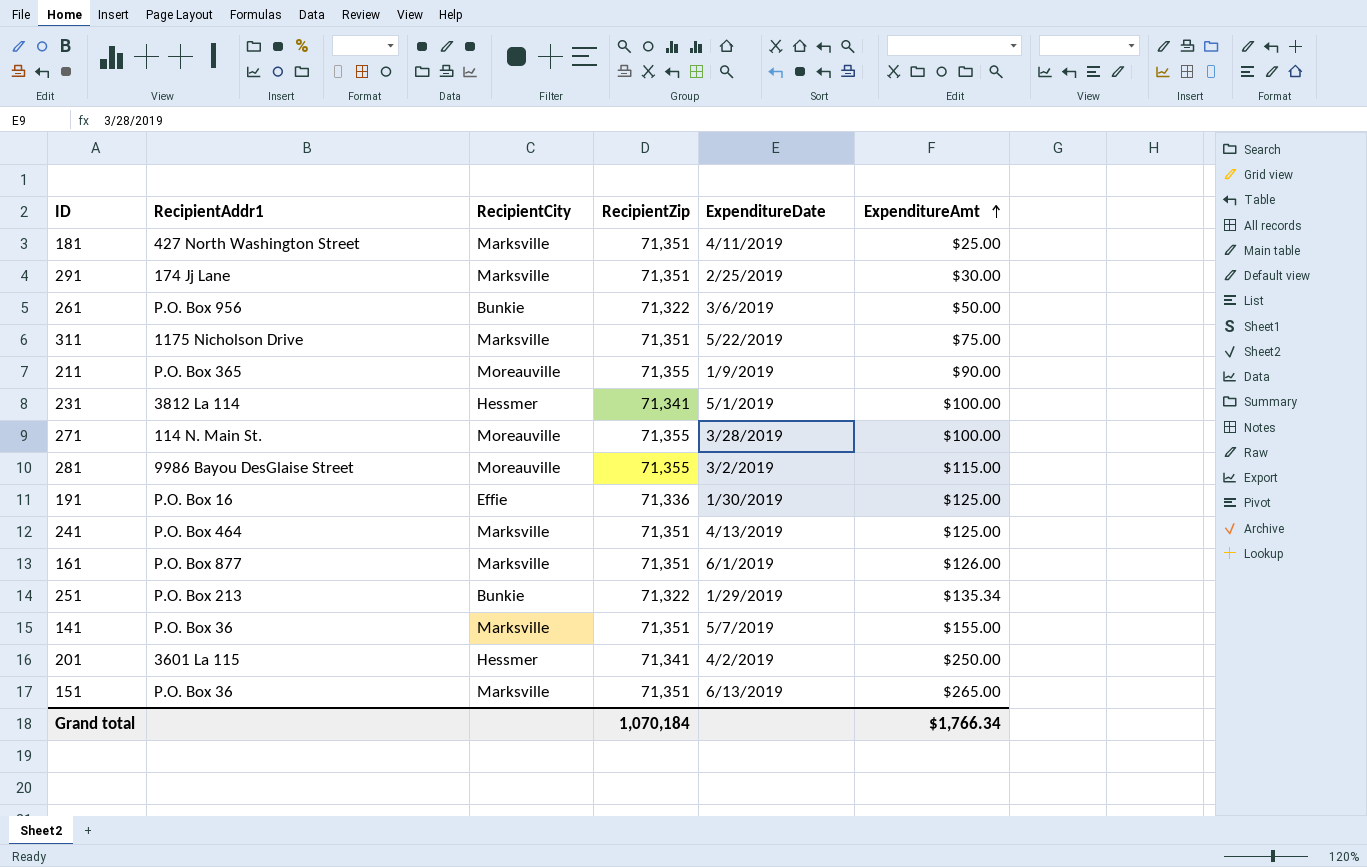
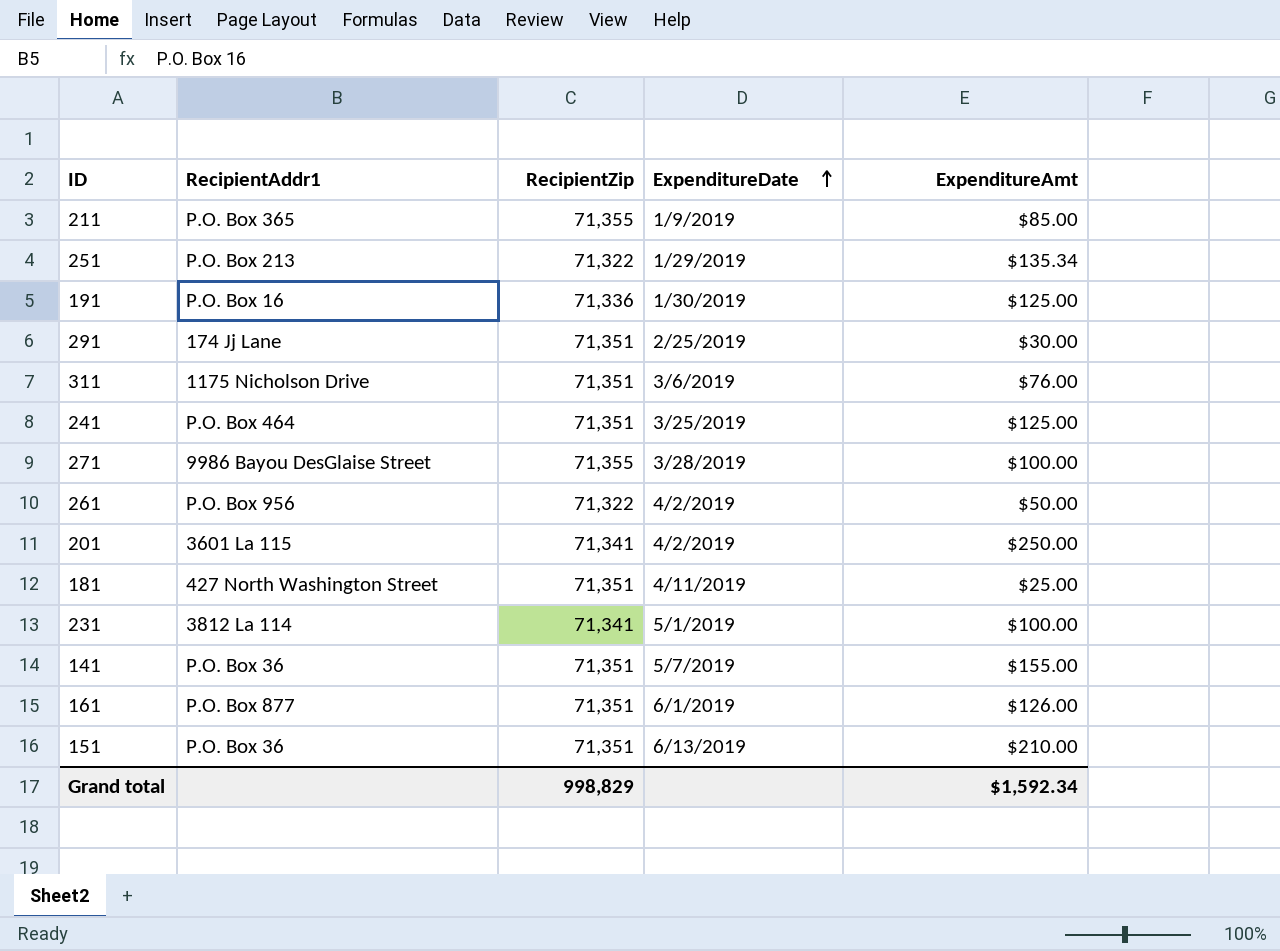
row order: ExpenditureAmt ascending -> ExpenditureDate ascending
column RecipientCity | position: 3 -> none
row 281: 9986 Bayou DesGlaise Street | Moreauville | 71,355 | 3/2/2019 | $115.00 -> none
211 | ExpenditureAmt: $90.00 -> $85.00
311 | ExpenditureDate: 5/22/2019 -> 3/6/2019
311 | ExpenditureAmt: $75.00 -> $76.00
241 | ExpenditureDate: 4/13/2019 -> 3/25/2019
271 | RecipientAddr1: 114 N. Main St. -> 9986 Bayou DesGlaise Street
261 | ExpenditureDate: 3/6/2019 -> 4/2/2019
151 | ExpenditureAmt: $265.00 -> $210.00
Grand total | RecipientZip: 1,070,184 -> 998,829
Grand total | ExpenditureAmt: $1,766.34 -> $1,592.34

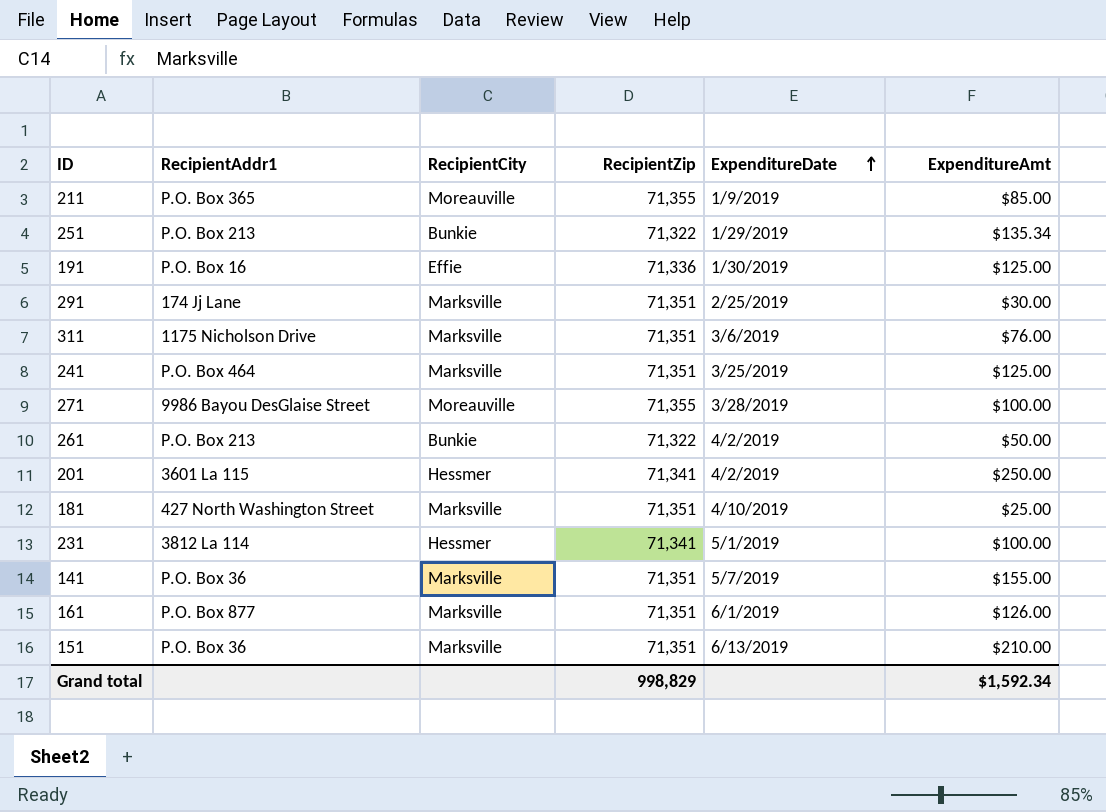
column RecipientCity | position: none -> 3
261 | RecipientAddr1: P.O. Box 956 -> P.O. Box 213
181 | ExpenditureDate: 4/11/2019 -> 4/10/2019

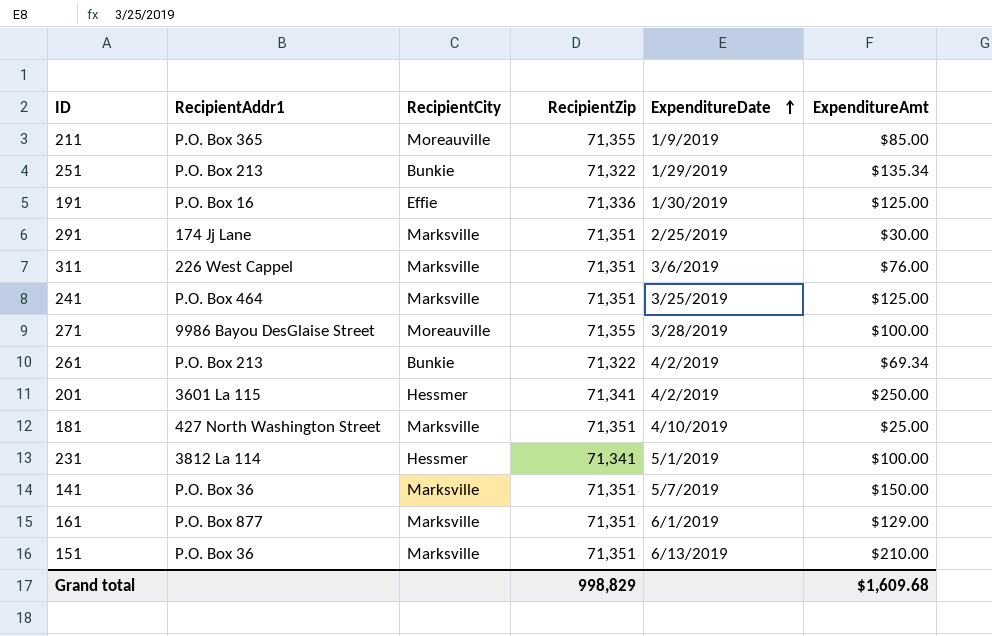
311 | RecipientAddr1: 1175 Nicholson Drive -> 226 West Cappel
261 | ExpenditureAmt: $50.00 -> $69.34
141 | ExpenditureAmt: $155.00 -> $150.00
161 | ExpenditureAmt: $126.00 -> $129.00
Grand total | ExpenditureAmt: $1,592.34 -> $1,609.68

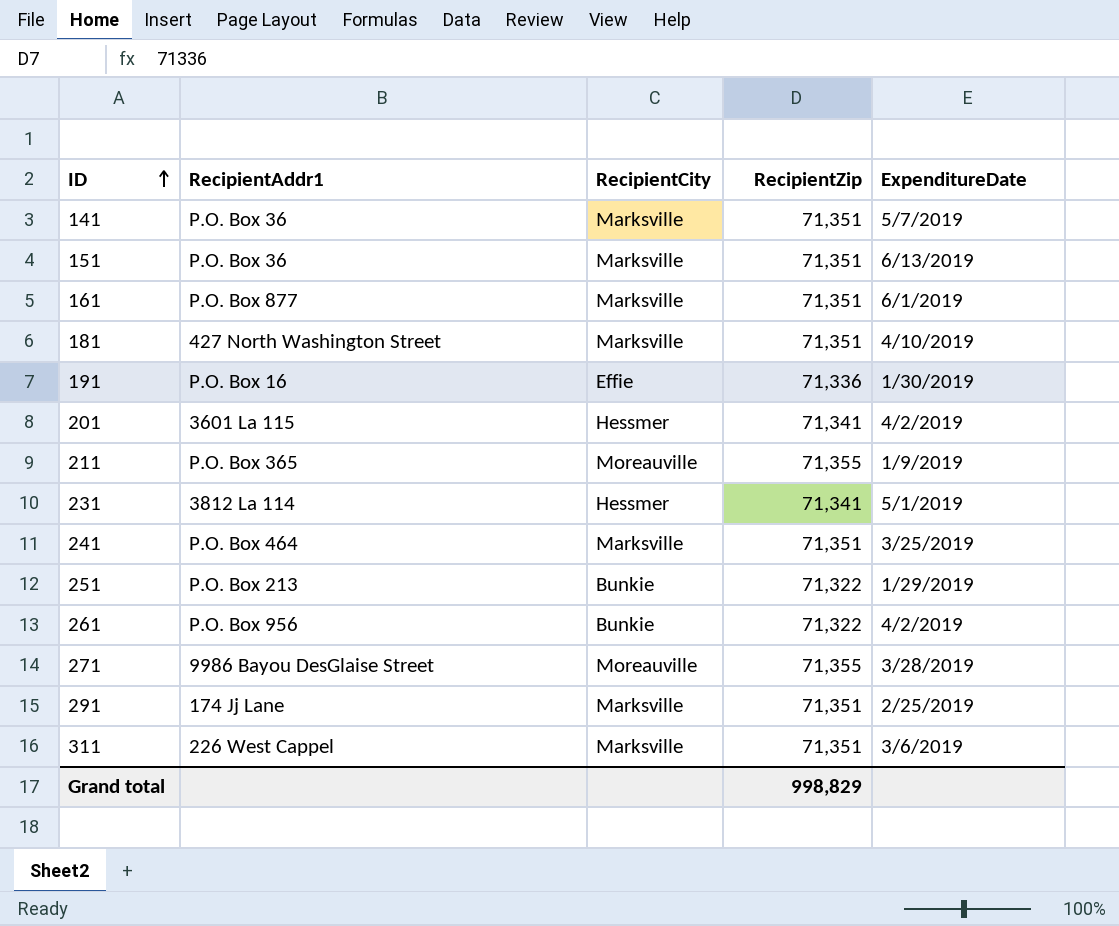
row order: ExpenditureDate ascending -> ID ascending
column ExpenditureAmt | position: 6 -> none
261 | RecipientAddr1: P.O. Box 213 -> P.O. Box 956

